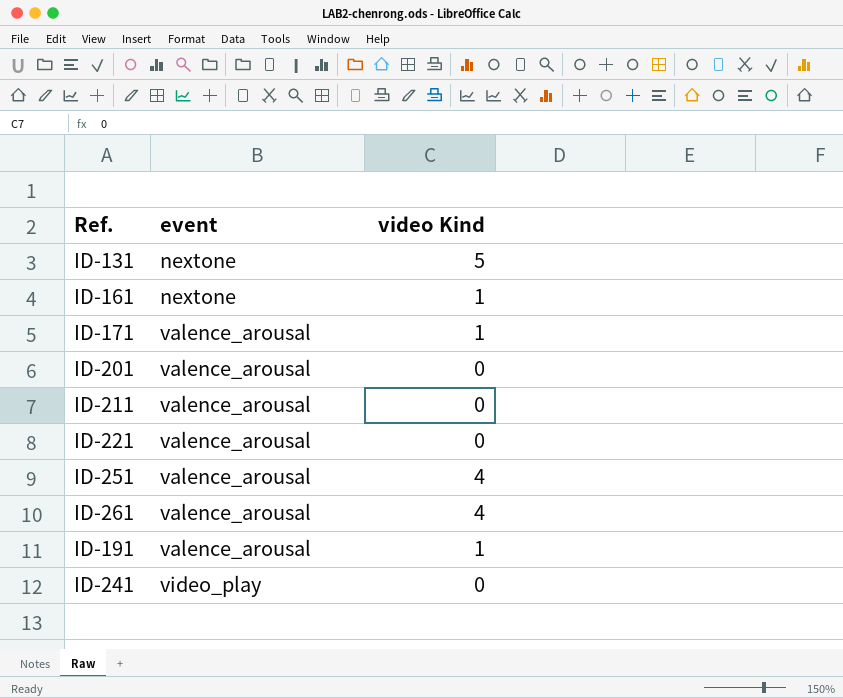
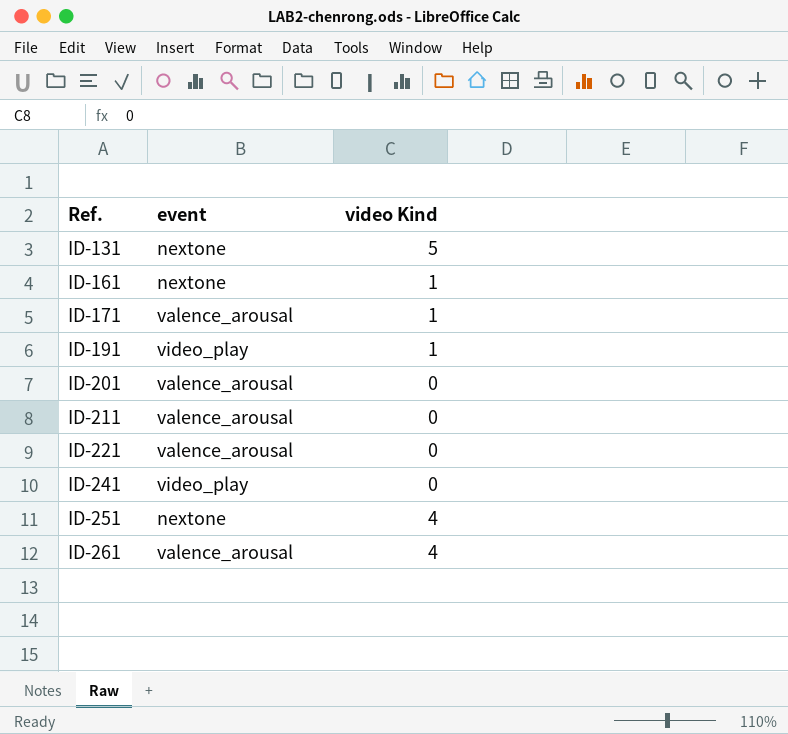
row order: event ascending -> Ref. ascending
ID-191 | event: valence_arousal -> video_play
ID-251 | event: valence_arousal -> nextone

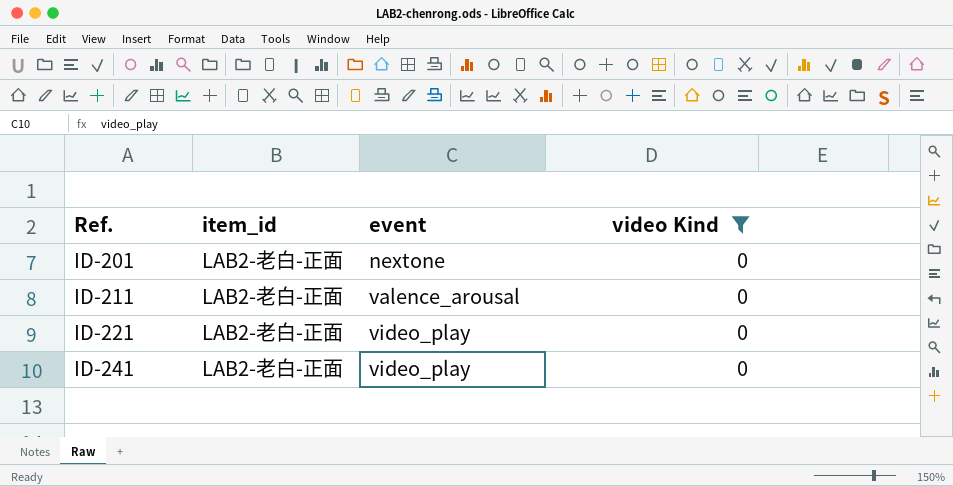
filter: none -> video Kind = 0
column item_id | position: none -> 2
ID-201 | event: valence_arousal -> nextone
ID-221 | event: valence_arousal -> video_play

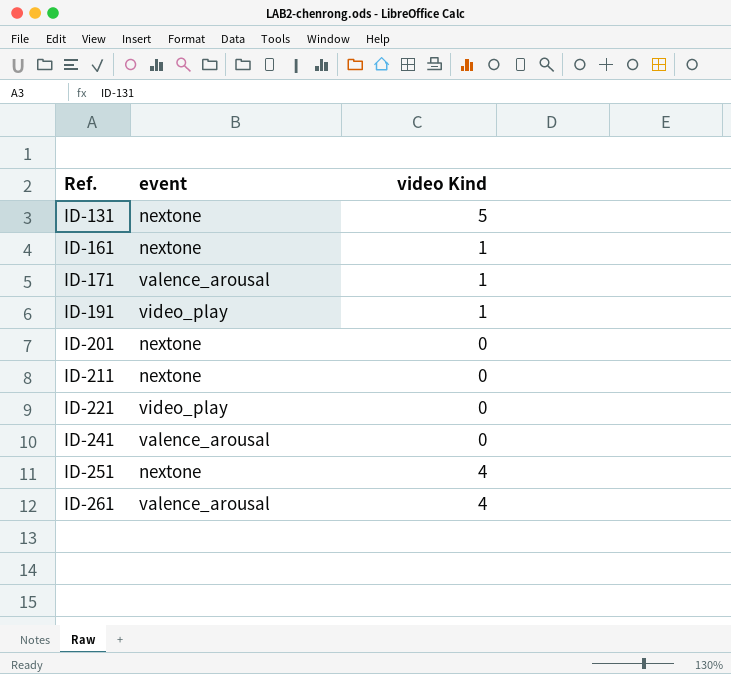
filter: video Kind = 0 -> none
column item_id | position: 2 -> none
ID-211 | event: valence_arousal -> nextone
ID-241 | event: video_play -> valence_arousal

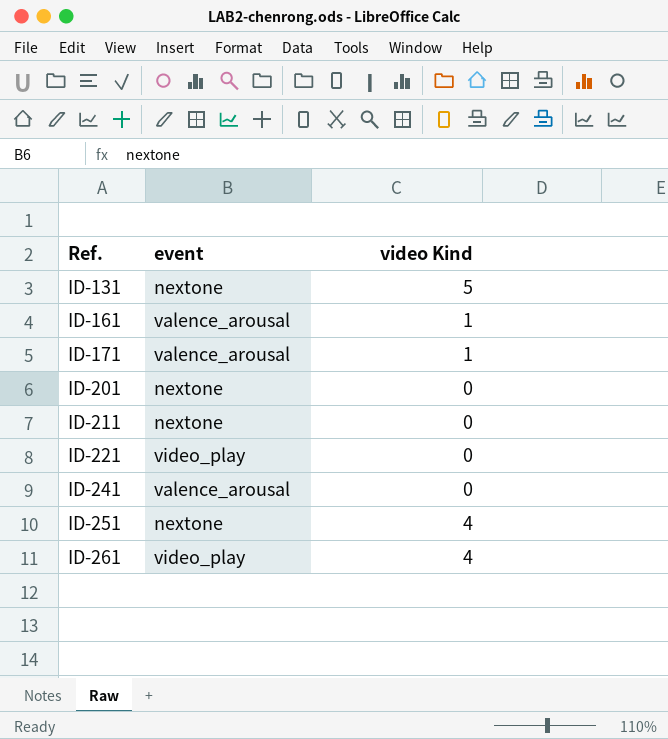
row ID-191: video_play | 1 -> none
ID-161 | event: nextone -> valence_arousal
ID-261 | event: valence_arousal -> video_play

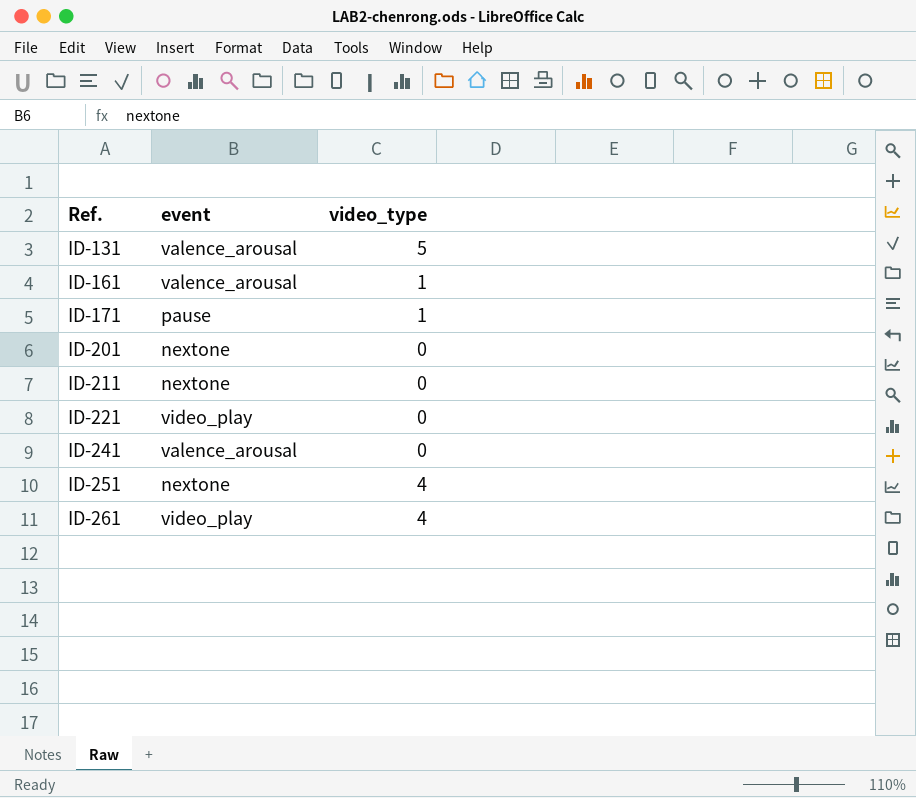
column name: video Kind -> video_type
ID-131 | event: nextone -> valence_arousal
ID-171 | event: valence_arousal -> pause

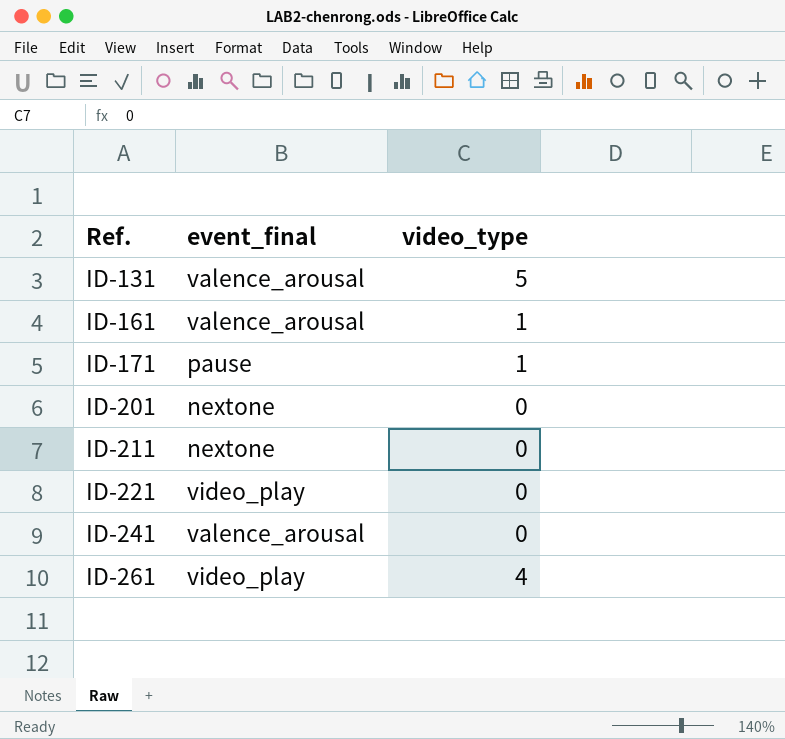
column name: event -> event_final
row ID-251: nextone | 4 -> none

